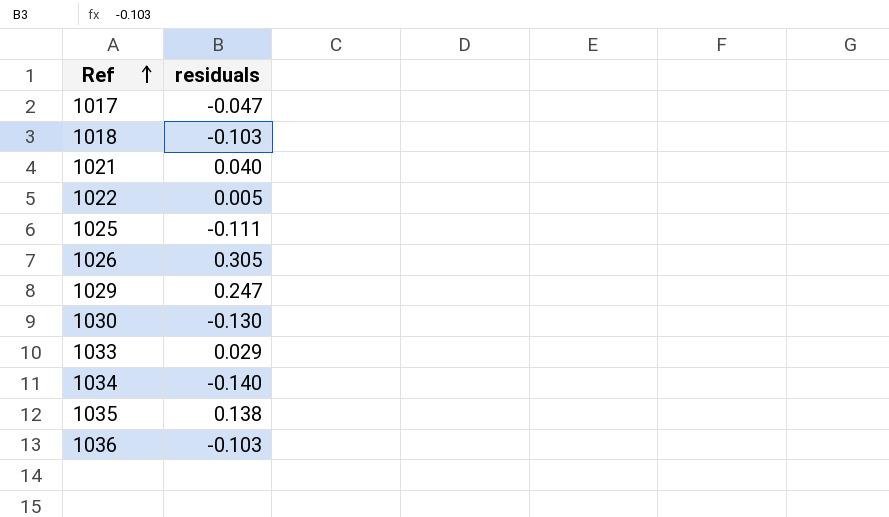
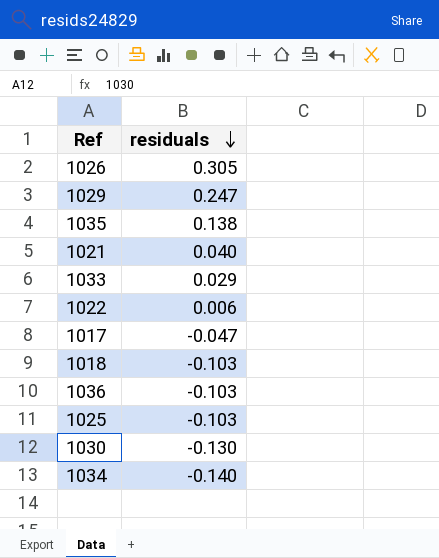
row order: Ref ascending -> residuals descending
1022 | residuals: 0.005 -> 0.006
1025 | residuals: -0.111 -> -0.103

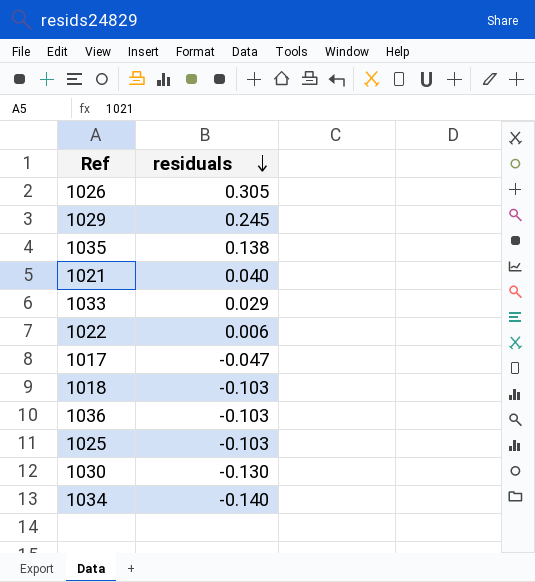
1029 | residuals: 0.247 -> 0.245

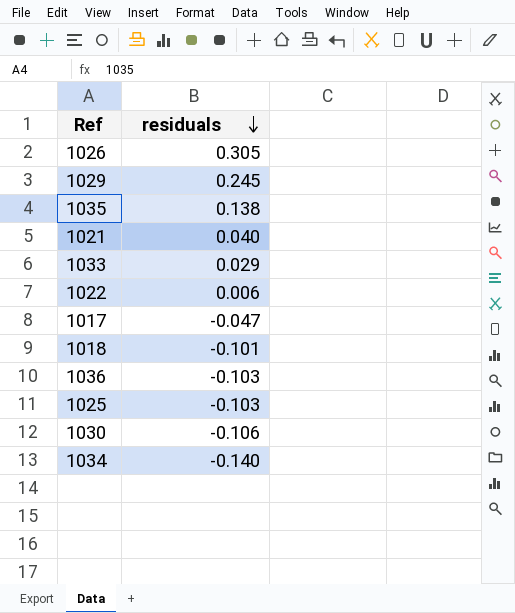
1018 | residuals: -0.103 -> -0.101
1030 | residuals: -0.130 -> -0.106

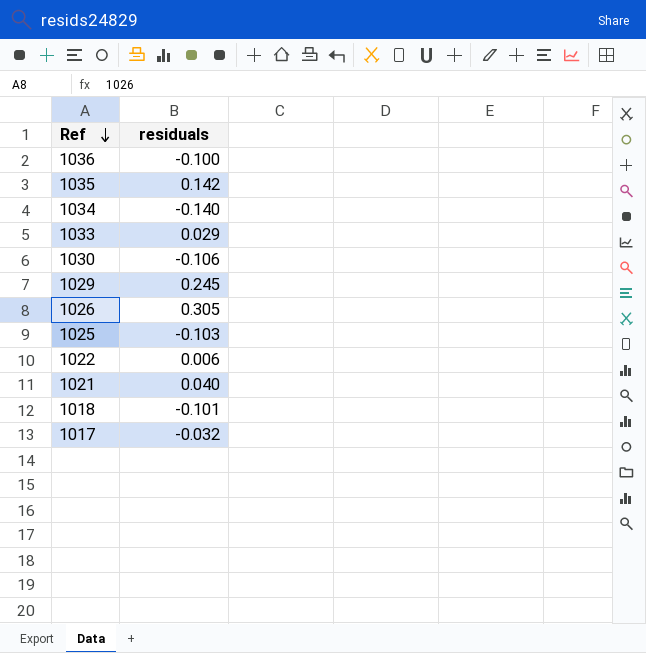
row order: residuals descending -> Ref descending
1036 | residuals: -0.103 -> -0.100
1035 | residuals: 0.138 -> 0.142
1017 | residuals: -0.047 -> -0.032

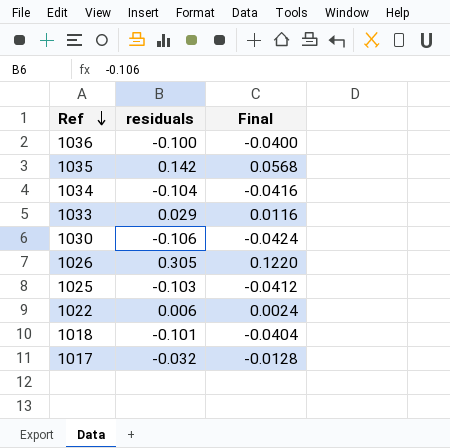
column Final | formula: none -> [residuals] * 0.4
row 1029: 0.245 -> none
row 1021: 0.040 -> none
1034 | residuals: -0.140 -> -0.104

